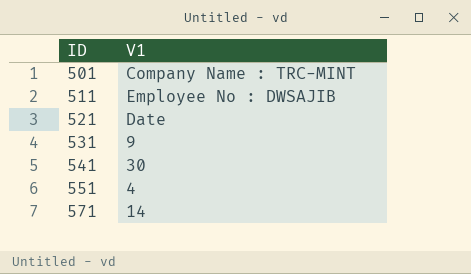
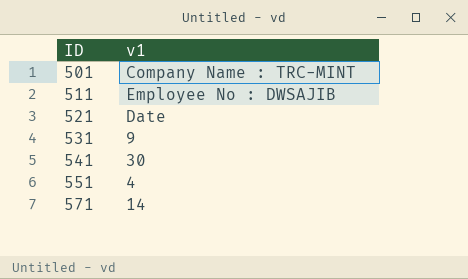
column name: V1 -> v1

